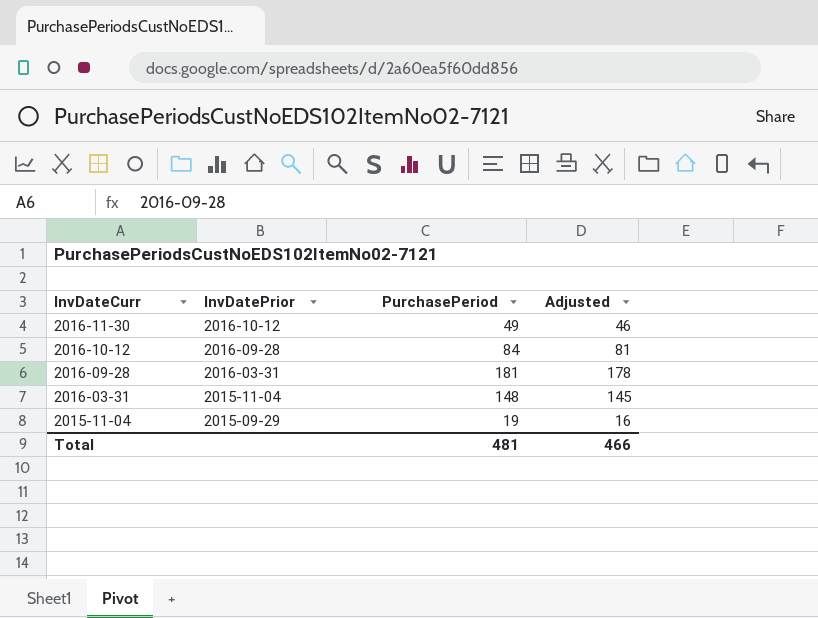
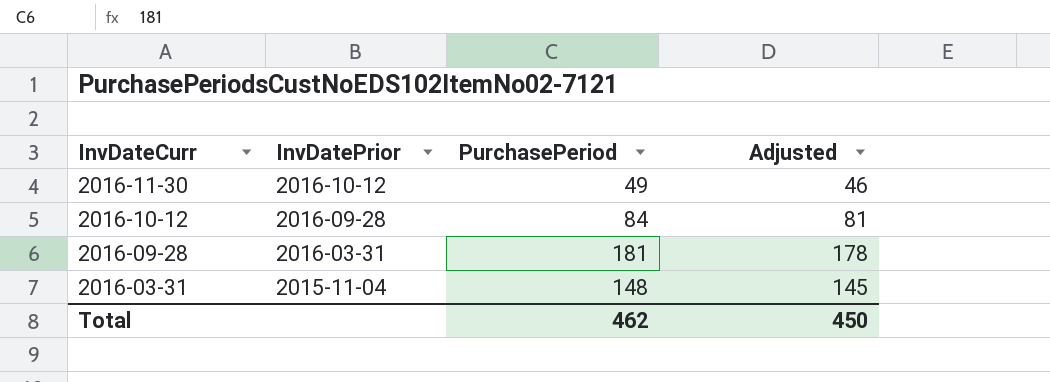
row 2015-11-04: 2015-09-29 | 19 | 16 -> none
Total | PurchasePeriod: 481 -> 462
Total | Adjusted: 466 -> 450

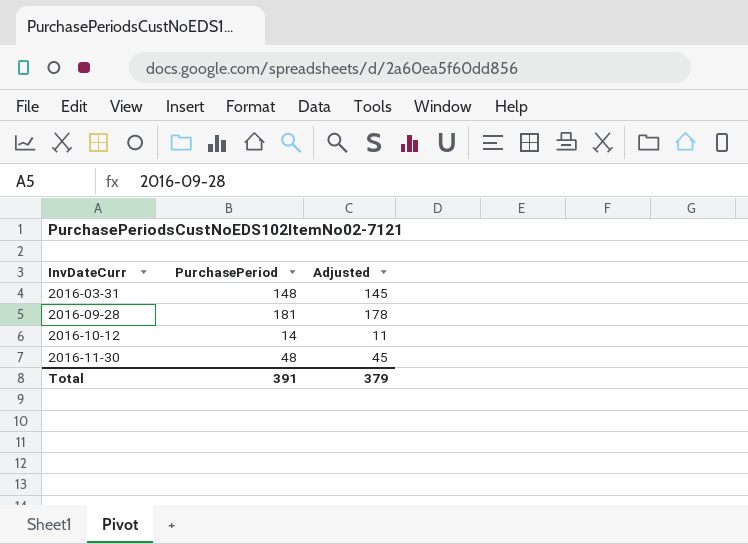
row order: InvDateCurr descending -> InvDateCurr ascending
column InvDatePrior | position: 2 -> none
2016-10-12 | PurchasePeriod: 84 -> 14
2016-10-12 | Adjusted: 81 -> 11
2016-11-30 | PurchasePeriod: 49 -> 48
2016-11-30 | Adjusted: 46 -> 45
Total | PurchasePeriod: 462 -> 391
Total | Adjusted: 450 -> 379

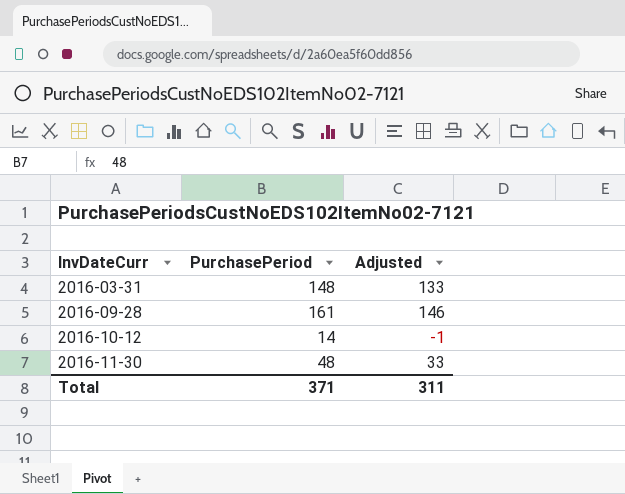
column Adjusted | formula: [PurchasePeriod] - 3 -> [PurchasePeriod] - 15
2016-09-28 | PurchasePeriod: 181 -> 161
Total | PurchasePeriod: 391 -> 371
Total | Adjusted: 379 -> 311

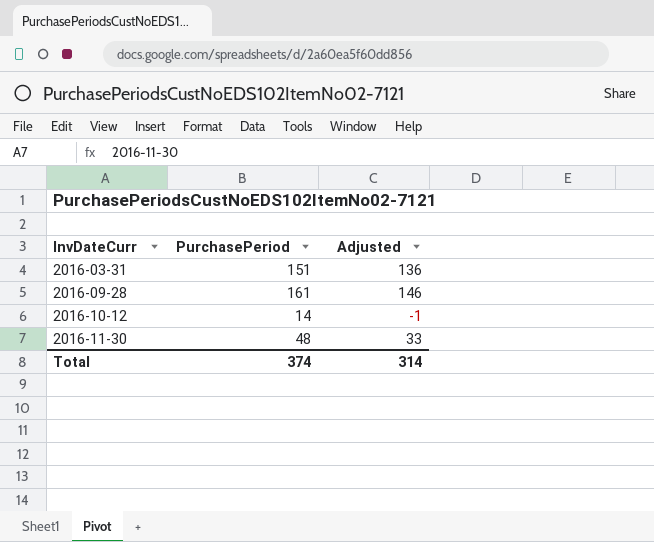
2016-03-31 | PurchasePeriod: 148 -> 151
2016-03-31 | Adjusted: 133 -> 136
Total | PurchasePeriod: 371 -> 374
Total | Adjusted: 311 -> 314

